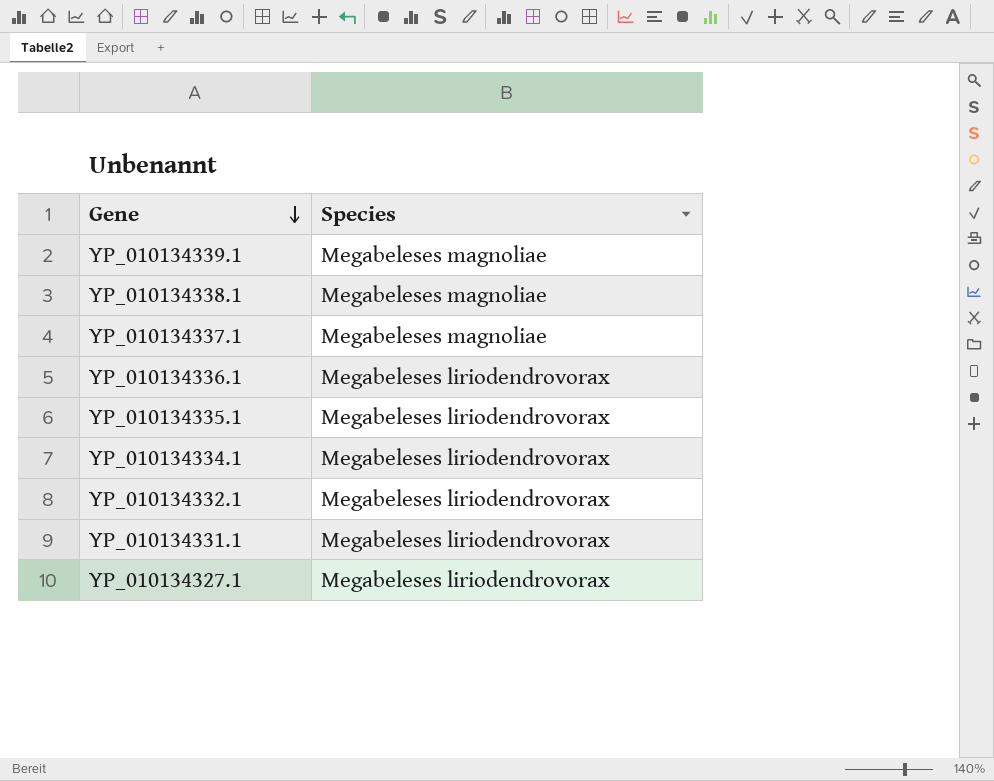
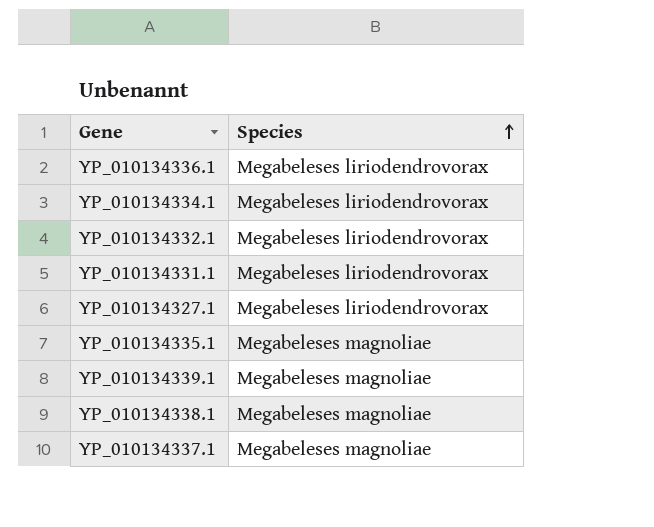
row order: Gene descending -> Species ascending
YP_010134335.1 | Species: Megabeleses liriodendrovorax -> Megabeleses magnoliae

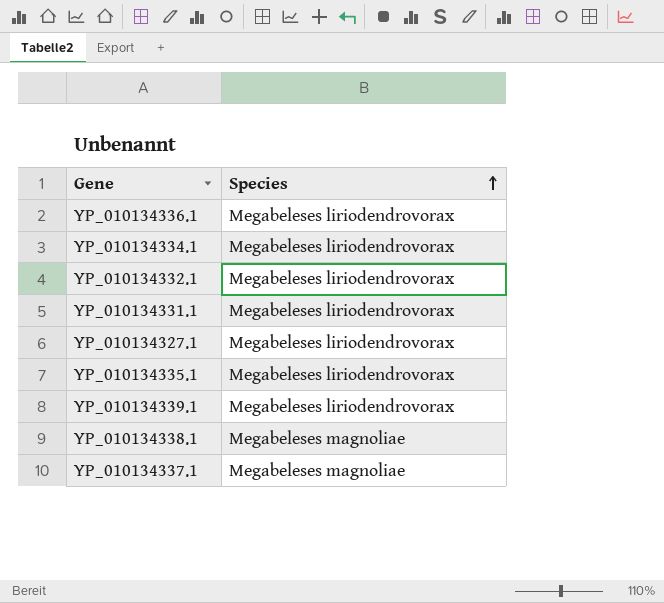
YP_010134335.1 | Species: Megabeleses magnoliae -> Megabeleses liriodendrovorax
YP_010134339.1 | Species: Megabeleses magnoliae -> Megabeleses liriodendrovorax

